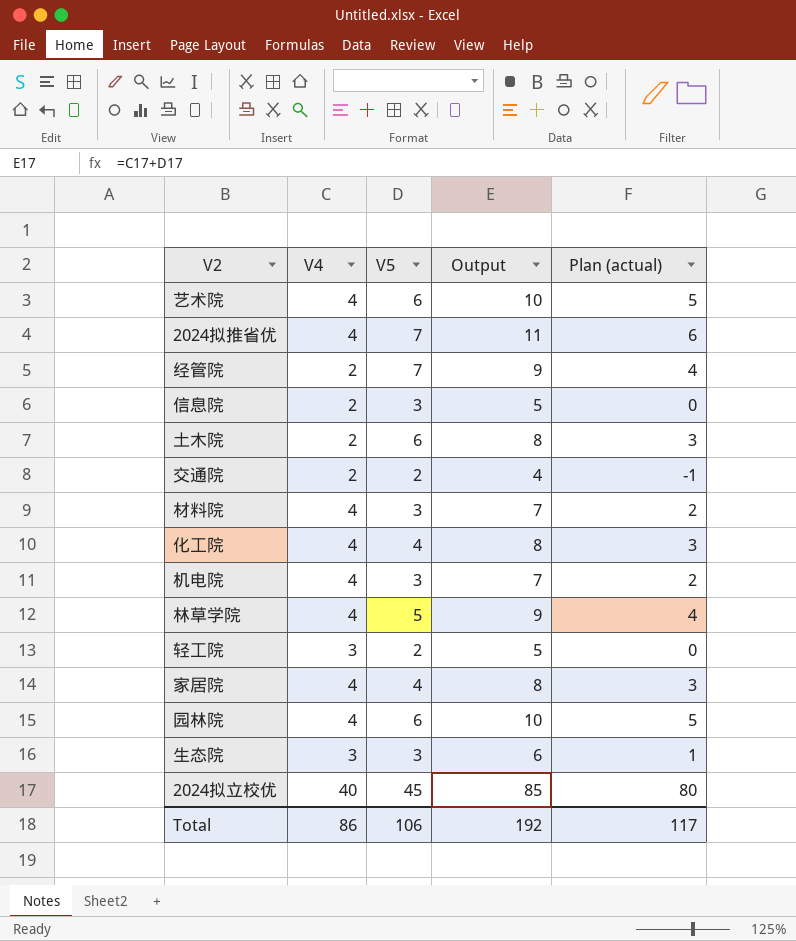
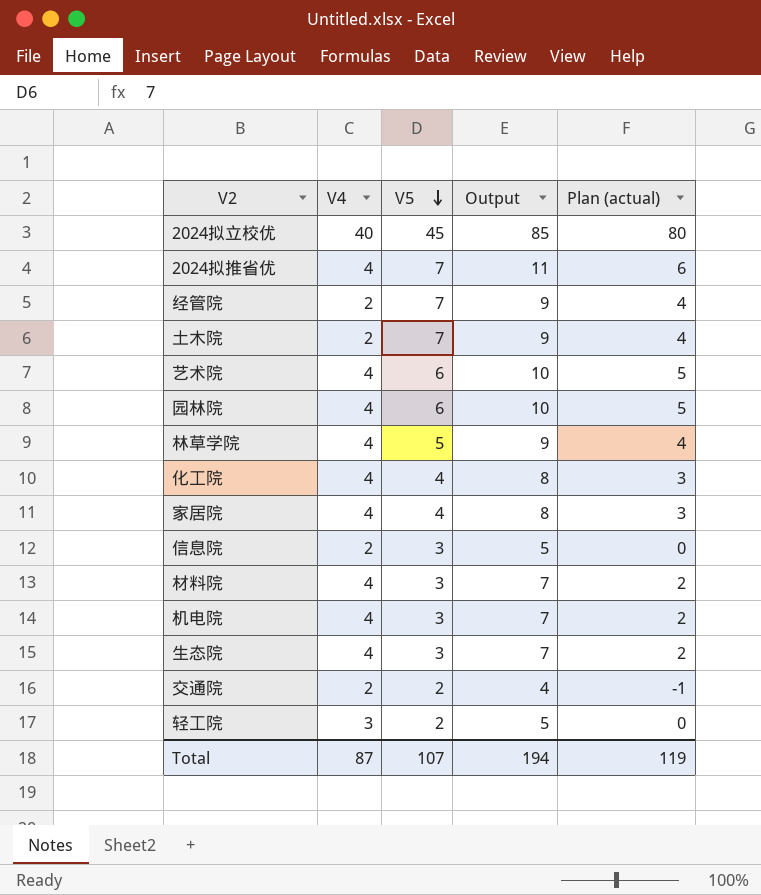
row order: none -> V5 descending
土木院 | V5: 6 -> 7
土木院 | Output: 8 -> 9
土木院 | Plan (actual): 3 -> 4
生态院 | V4: 3 -> 4
生态院 | Output: 6 -> 7
生态院 | Plan (actual): 1 -> 2
Total | V4: 86 -> 87
Total | V5: 106 -> 107
Total | Output: 192 -> 194
Total | Plan (actual): 117 -> 119

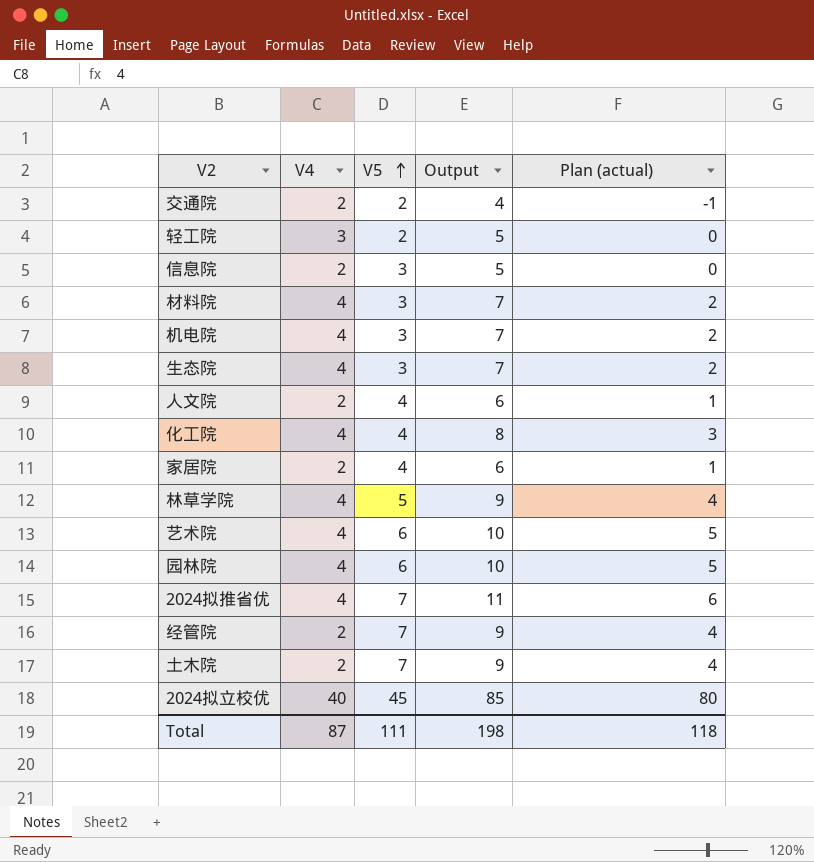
row order: V5 descending -> V5 ascending
row 人文院: none -> 2 | 4 | 6 | 1
家居院 | V4: 4 -> 2
家居院 | Output: 8 -> 6
家居院 | Plan (actual): 3 -> 1
Total | V5: 107 -> 111
Total | Output: 194 -> 198
Total | Plan (actual): 119 -> 118

